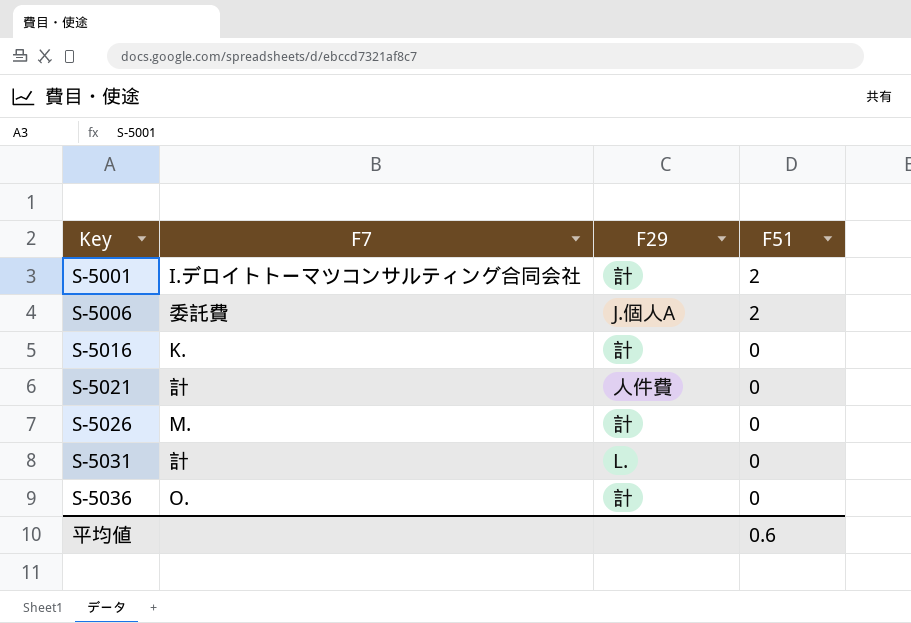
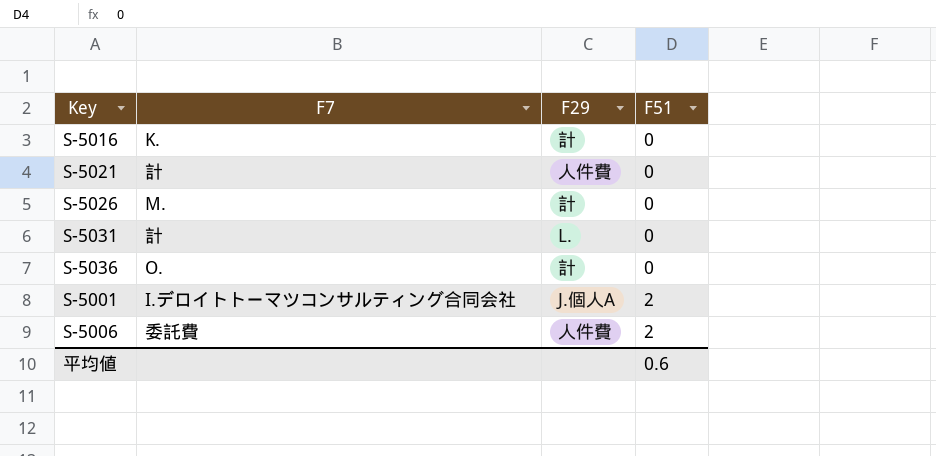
row order: Key ascending -> F51 ascending
S-5001 | F29: 計 -> J.個人A
S-5006 | F29: J.個人A -> 人件費

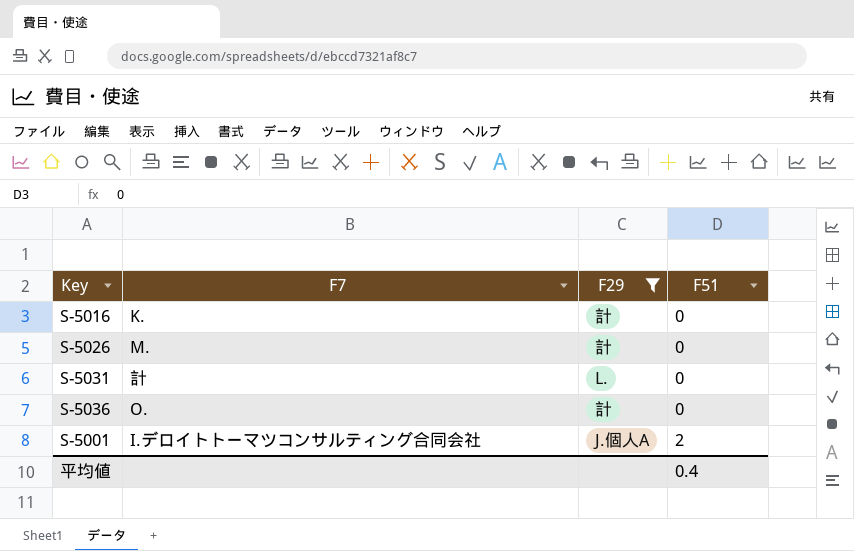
filter: none -> F29 != 人件費
平均値 | F51: 0.6 -> 0.4

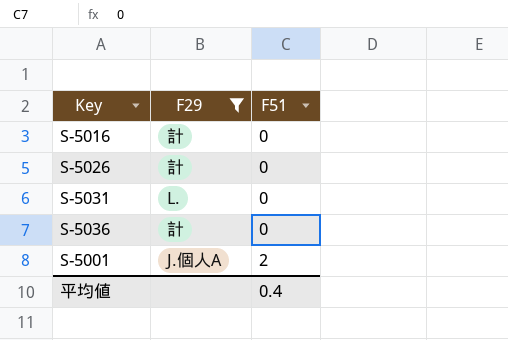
column F7 | position: 2 -> none

